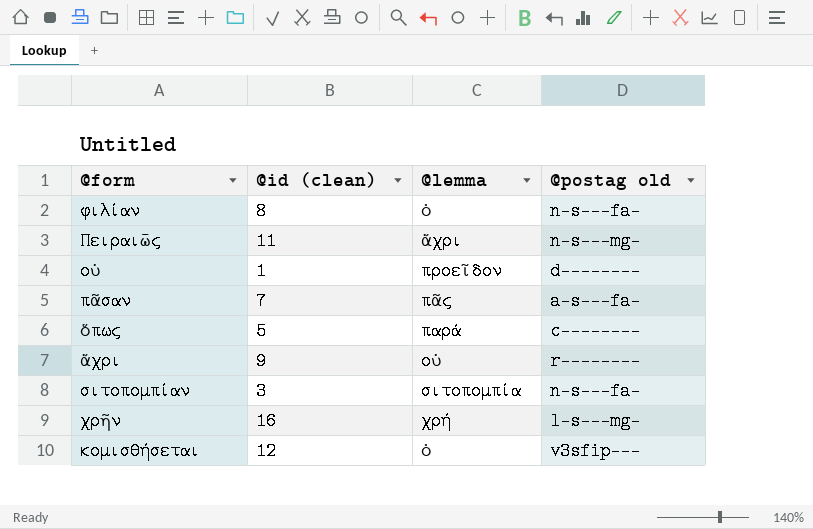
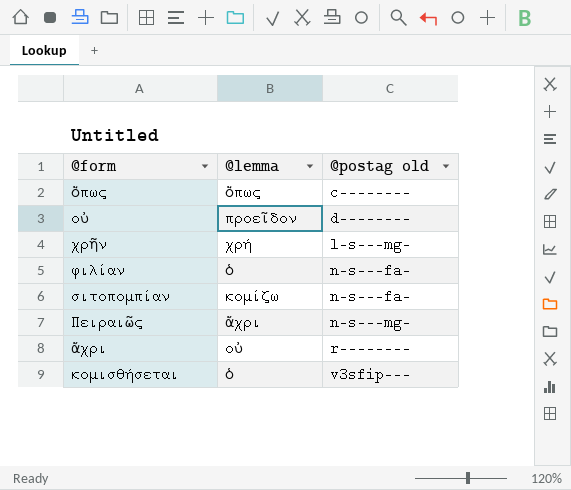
row order: none -> @postag old ascending
column @id (clean) | position: 2 -> none
row πᾶσαν: 7 | πᾶς | a-s---fa- -> none
ὅπως | @lemma: παρά -> ὅπως
σιτοπομπίαν | @lemma: σιτοπομπία -> κομίζω

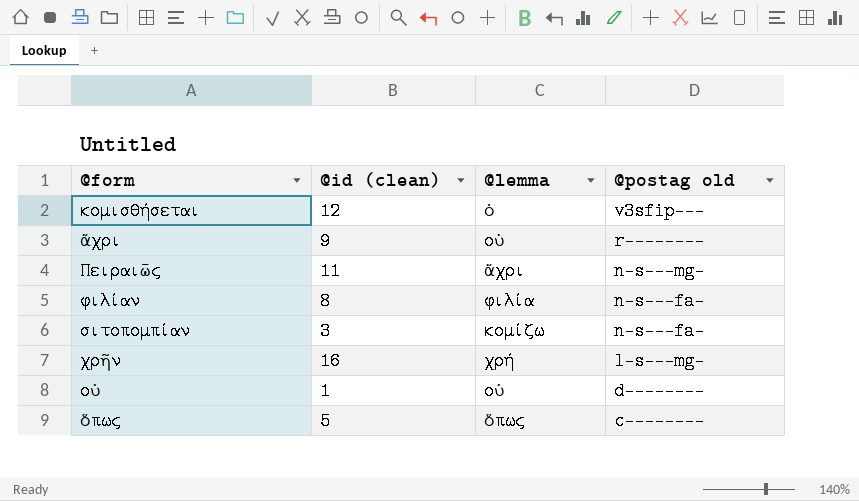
row order: @postag old ascending -> @postag old descending
column @id (clean) | position: none -> 2
φιλίαν | @lemma: ὁ -> φιλία
οὐ | @lemma: προεῖδον -> οὐ

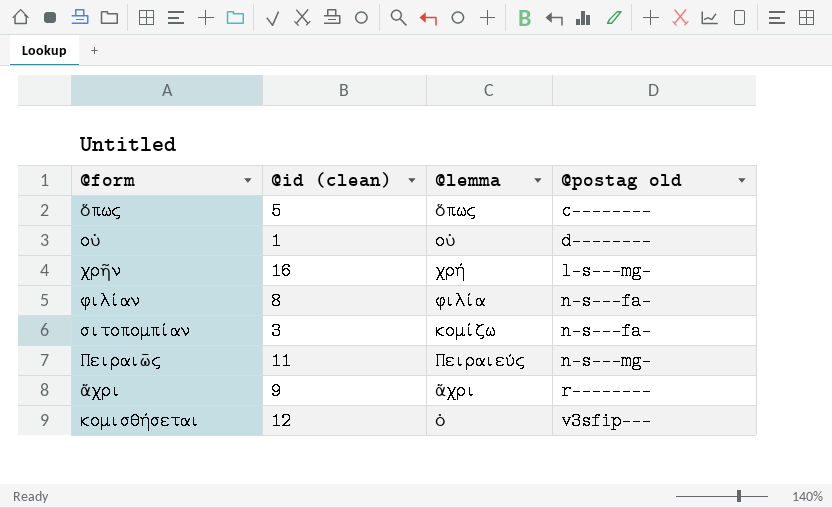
row order: @postag old descending -> @postag old ascending
Πειραιῶς | @lemma: ἄχρι -> Πειραιεύς
ἄχρι | @lemma: οὐ -> ἄχρι

